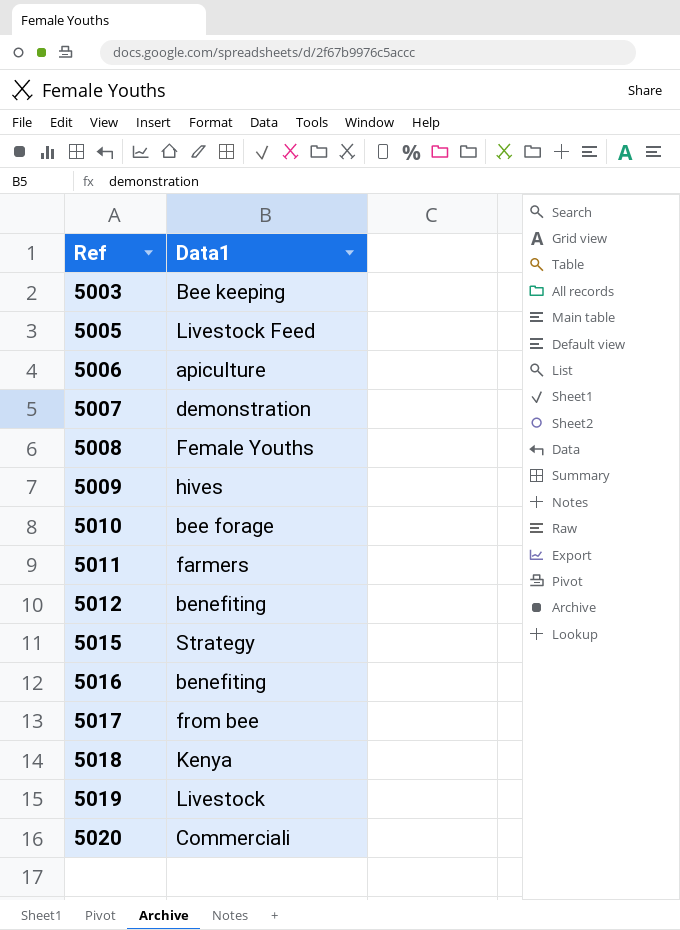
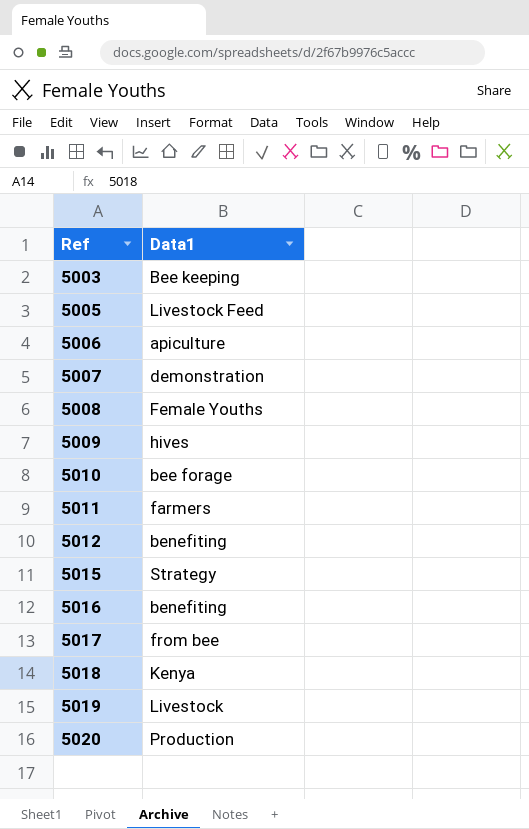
5020 | Data1: Commerciali -> Production

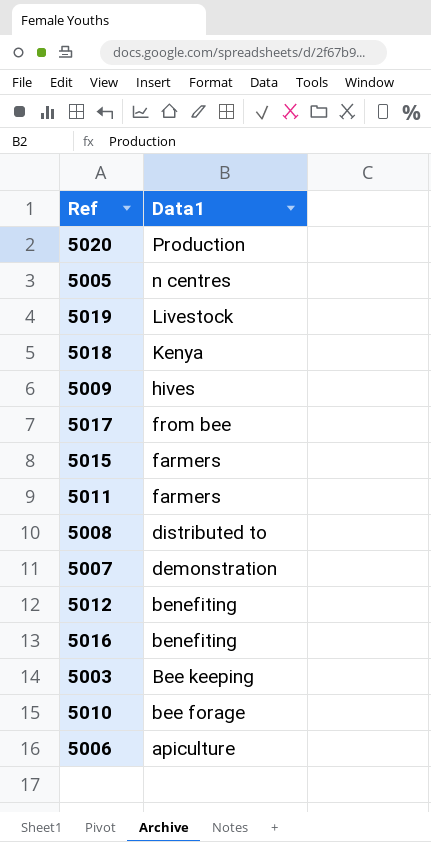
row order: Ref ascending -> Data1 descending
5005 | Data1: Livestock Feed -> n centres
5015 | Data1: Strategy -> farmers
5008 | Data1: Female Youths -> distributed to

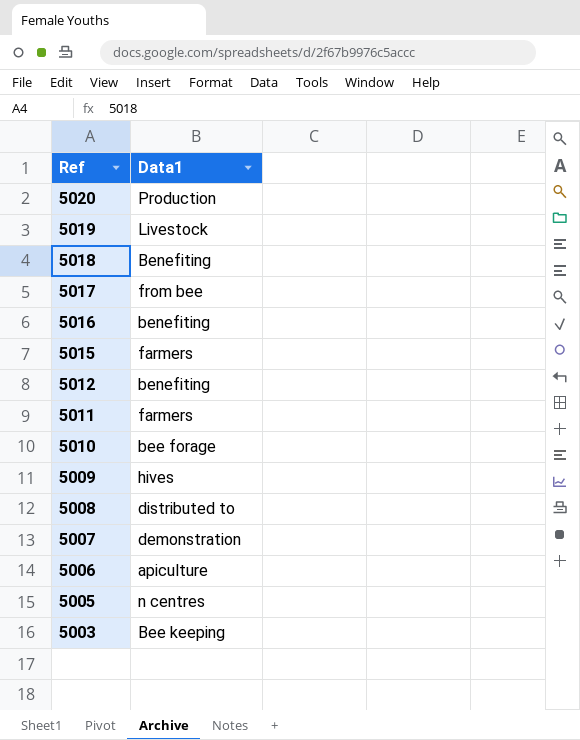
row order: Data1 descending -> Ref descending
5018 | Data1: Kenya -> Benefiting

